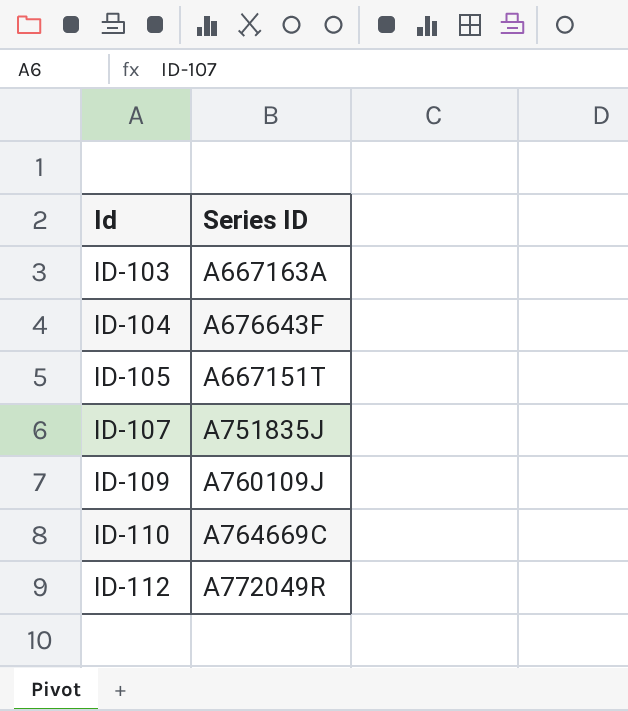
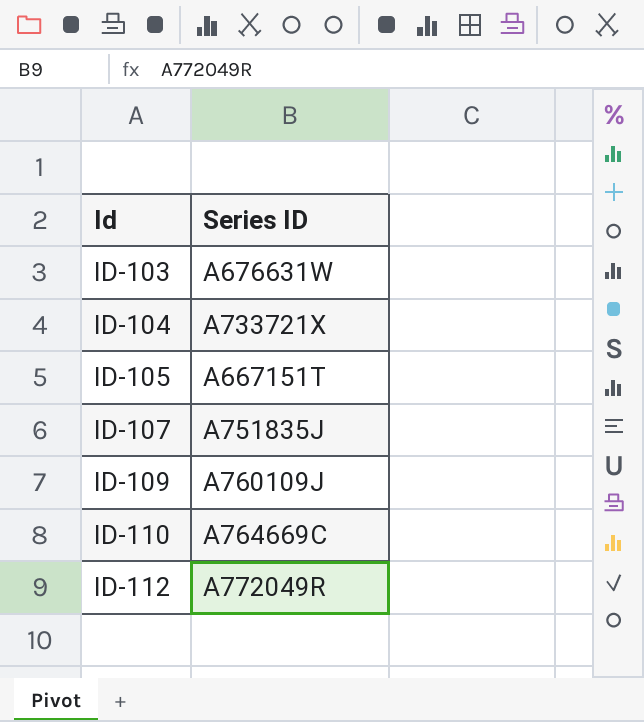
ID-103 | Series ID: A667163A -> A676631W
ID-104 | Series ID: A676643F -> A733721X

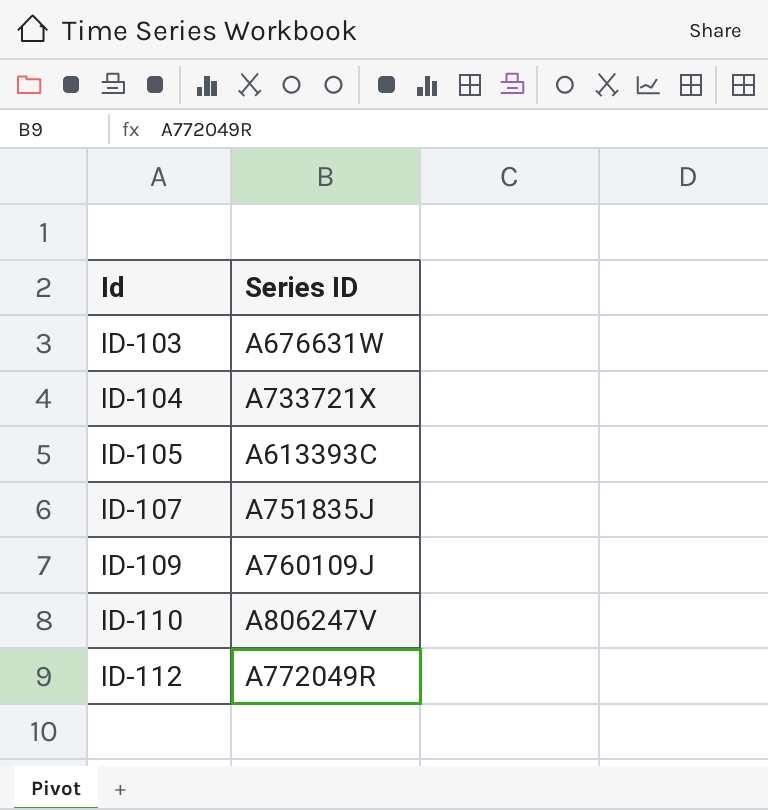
ID-105 | Series ID: A667151T -> A613393C
ID-110 | Series ID: A764669C -> A806247V

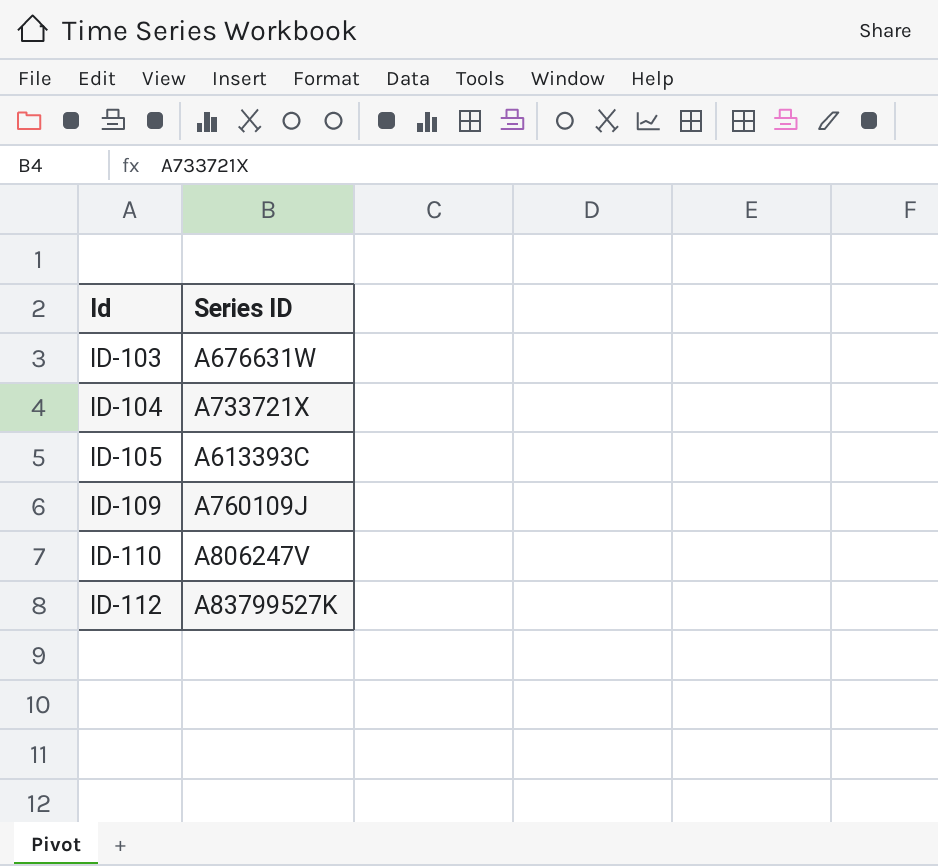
row ID-107: A751835J -> none
ID-112 | Series ID: A772049R -> A83799527K

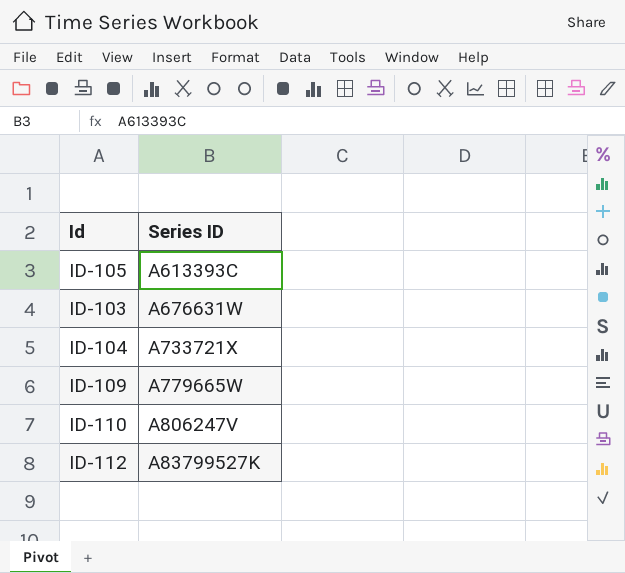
row order: Id ascending -> Series ID ascending
ID-109 | Series ID: A760109J -> A779665W

